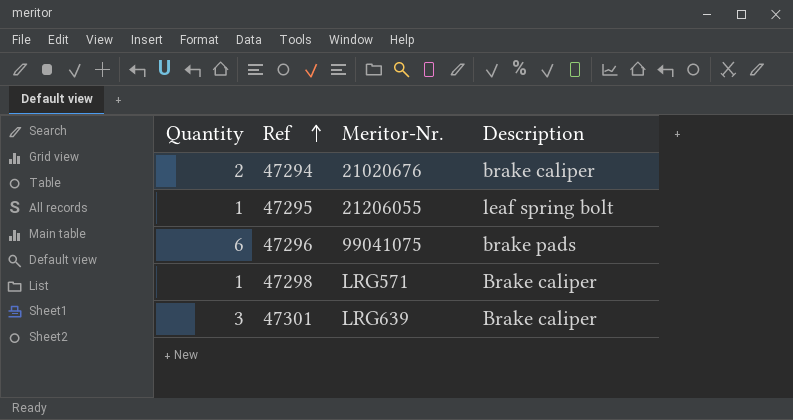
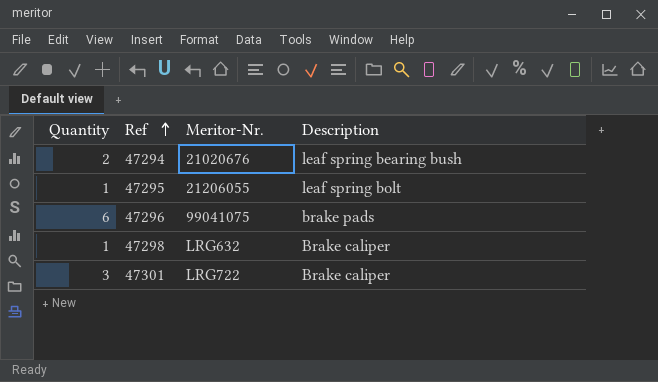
47294 | Description: brake caliper -> leaf spring bearing bush
47298 | Meritor-Nr.: LRG571 -> LRG632
47301 | Meritor-Nr.: LRG639 -> LRG722

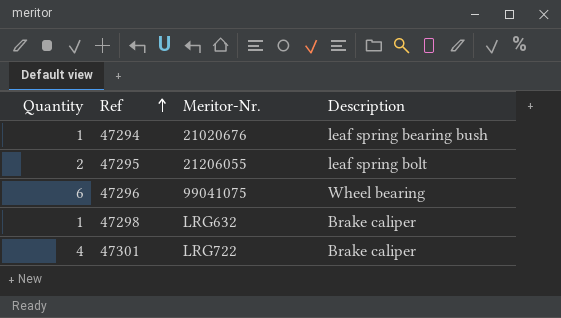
47294 | Quantity: 2 -> 1
47295 | Quantity: 1 -> 2
47296 | Description: brake pads -> Wheel bearing
47301 | Quantity: 3 -> 4

